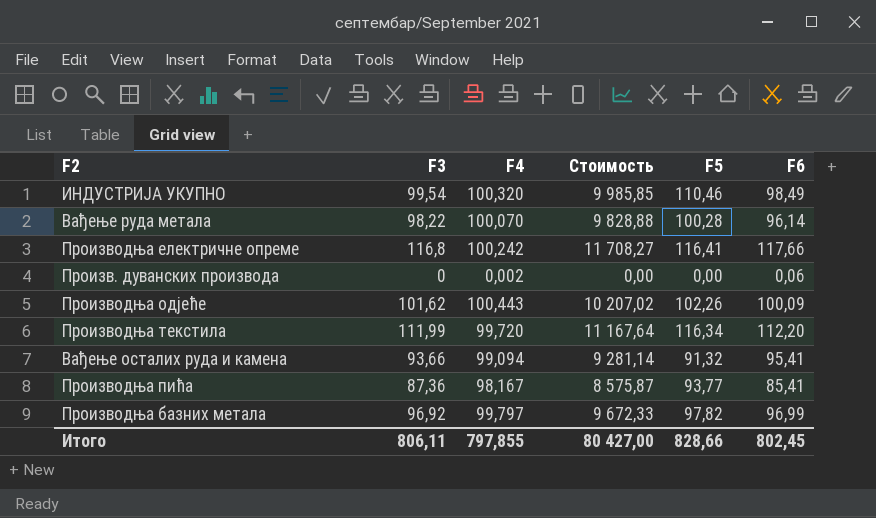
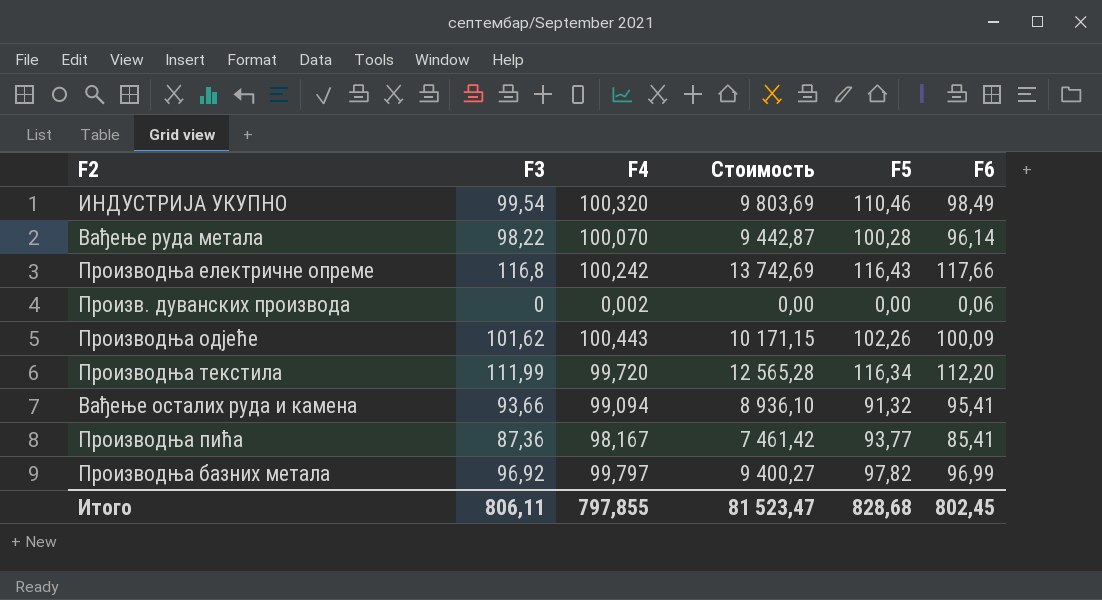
column Стоимость | formula: [F3] * [F4] -> [F3] * [F6]
Производња електричне опреме | F5: 116,41 -> 116,43
Итого | Стоимость: 80 427,00 -> 81 523,47
Итого | F5: 828,66 -> 828,68

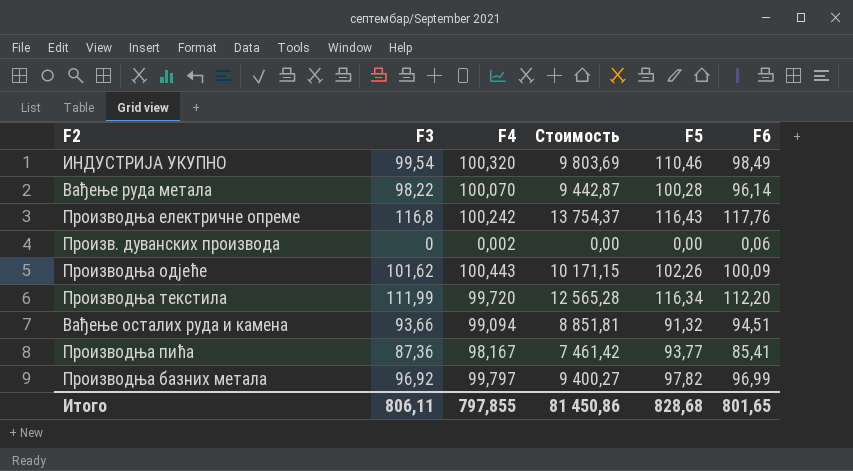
Производња електричне опреме | Стоимость: 13 742,69 -> 13 754,37
Производња електричне опреме | F6: 117,66 -> 117,76
Вађење осталих руда и камена | Стоимость: 8 936,10 -> 8 851,81
Вађење осталих руда и камена | F6: 95,41 -> 94,51
Итого | Стоимость: 81 523,47 -> 81 450,86
Итого | F6: 802,45 -> 801,65

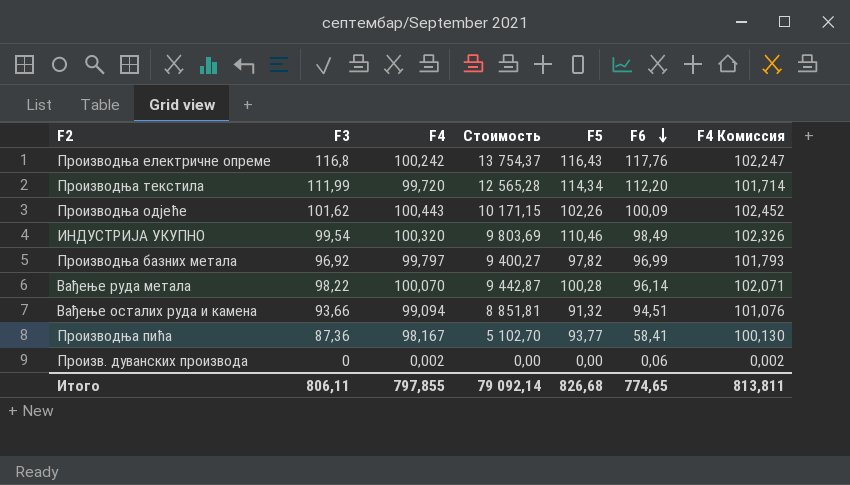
row order: none -> F6 descending
column F4 Комиссия | formula: none -> [F4] * 1,02
Производња текстила | F5: 116,34 -> 114,34
Производња пића | Стоимость: 7 461,42 -> 5 102,70
Производња пића | F6: 85,41 -> 58,41
Итого | Стоимость: 81 450,86 -> 79 092,14
Итого | F5: 828,68 -> 826,68
Итого | F6: 801,65 -> 774,65

